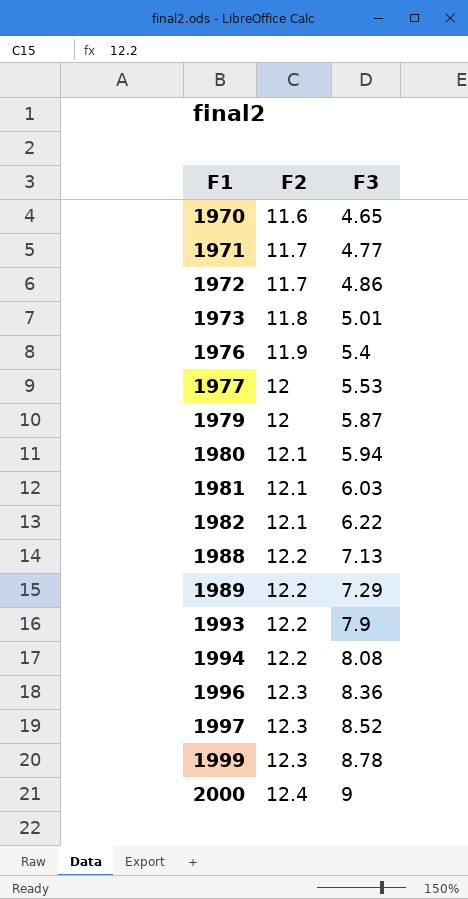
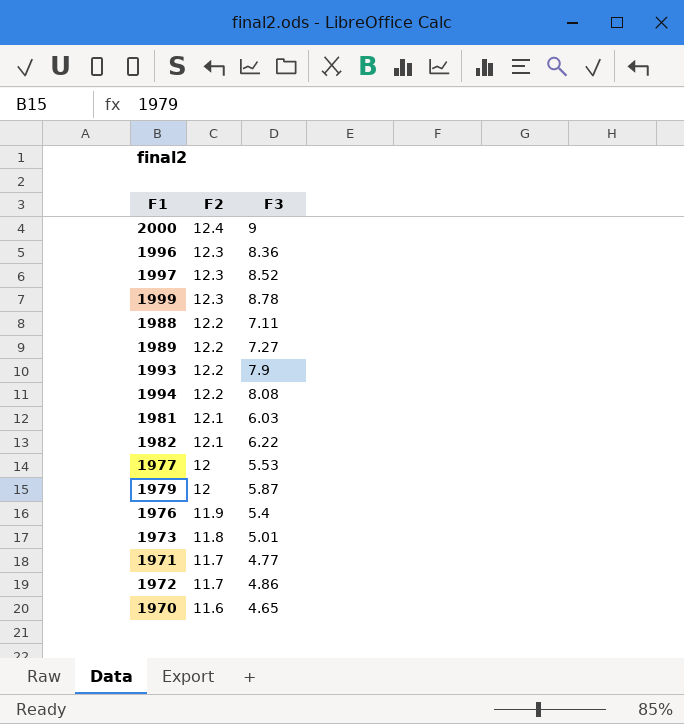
row order: F1 ascending -> F2 descending
row 1980: 12.1 | 5.94 -> none
1988 | F3: 7.13 -> 7.11
1989 | F3: 7.29 -> 7.27

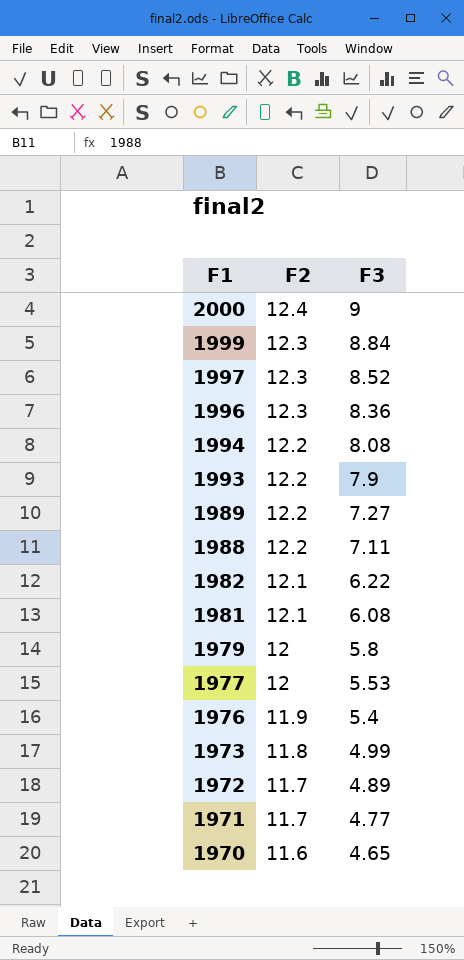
row order: F2 descending -> F1 descending
1999 | F3: 8.78 -> 8.84
1981 | F3: 6.03 -> 6.08
1979 | F3: 5.87 -> 5.8
1973 | F3: 5.01 -> 4.99
1972 | F3: 4.86 -> 4.89

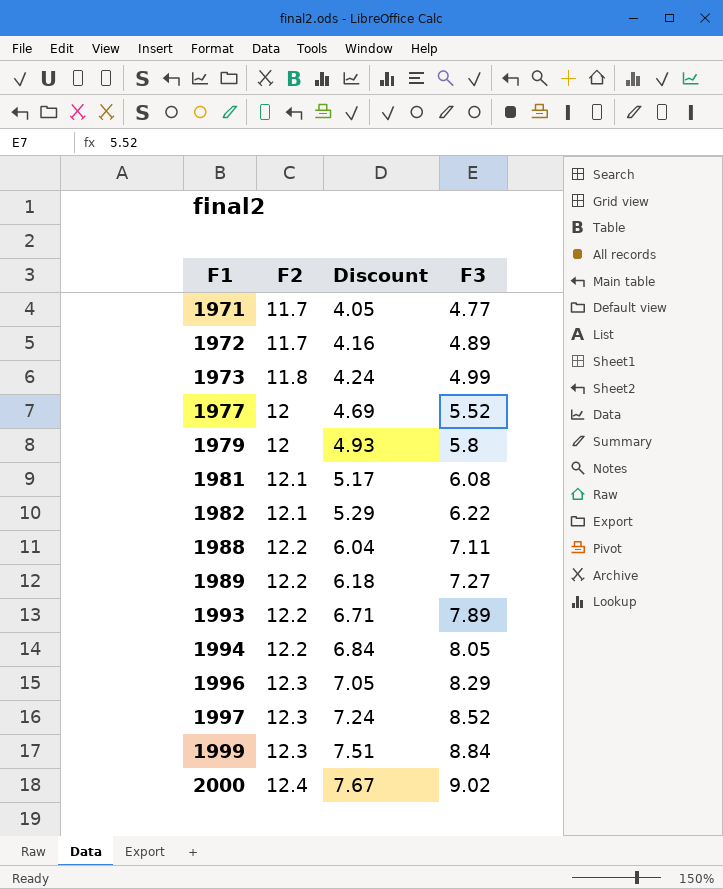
row order: F1 descending -> F1 ascending
column Discount | formula: none -> [F3] * 0.85
row 1976: 11.9 | 5.4 -> none
row 1970: 11.6 | 4.65 -> none
1977 | F3: 5.53 -> 5.52
1993 | F3: 7.9 -> 7.89
1994 | F3: 8.08 -> 8.05
1996 | F3: 8.36 -> 8.29
2000 | F3: 9 -> 9.02

